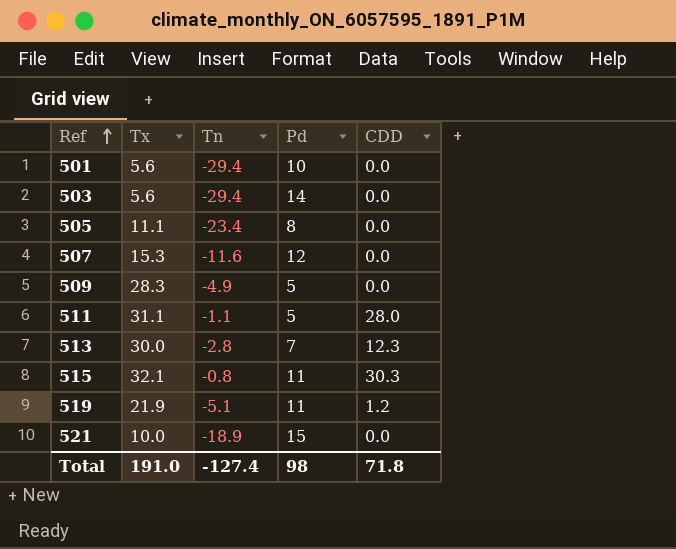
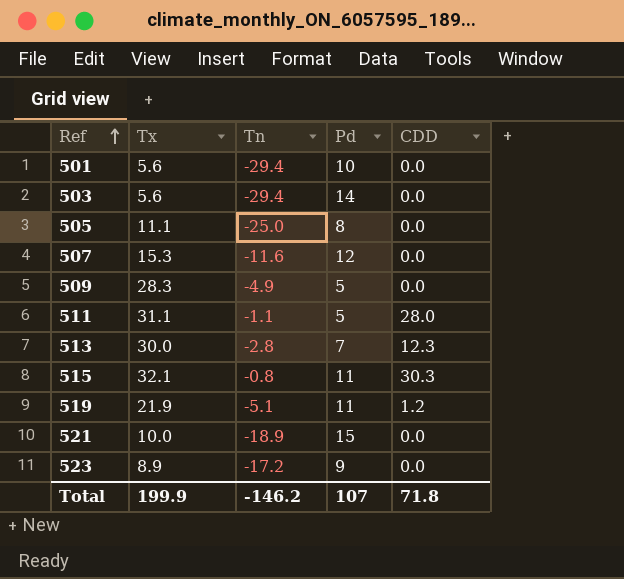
505 | Tn: -23.4 -> -25.0
row 523: none -> 8.9 | -17.2 | 9 | 0.0
Total | Tx: 191.0 -> 199.9
Total | Tn: -127.4 -> -146.2
Total | Pd: 98 -> 107

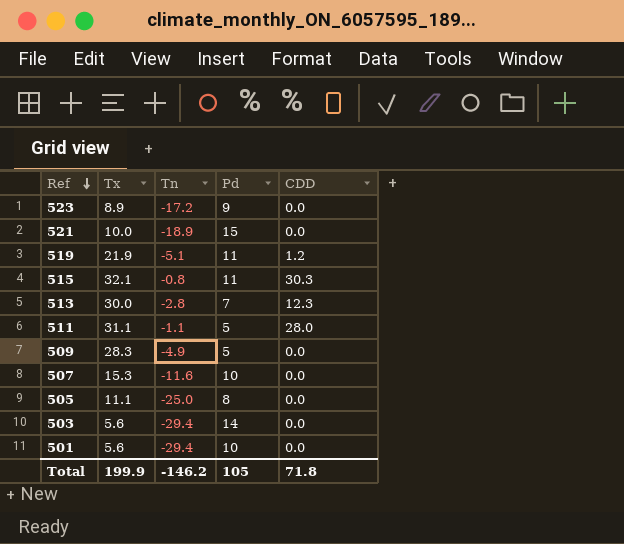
row order: Ref ascending -> Ref descending
507 | Pd: 12 -> 10
Total | Pd: 107 -> 105

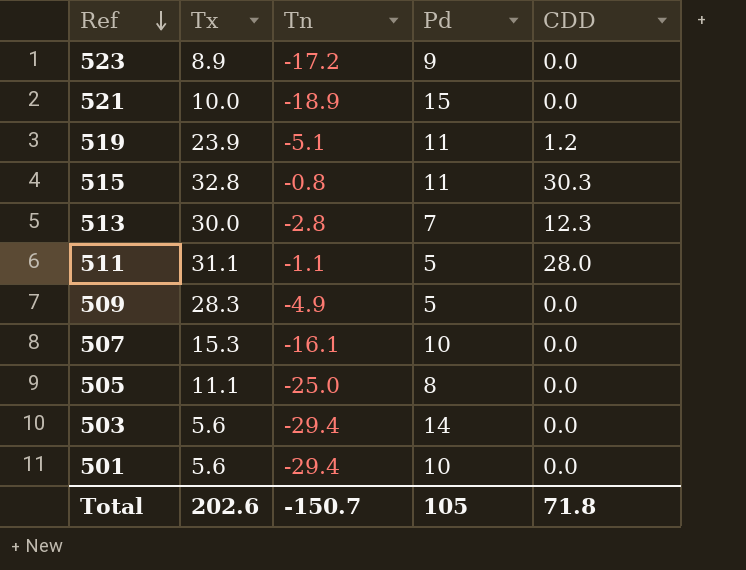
519 | Tx: 21.9 -> 23.9
515 | Tx: 32.1 -> 32.8
507 | Tn: -11.6 -> -16.1
Total | Tx: 199.9 -> 202.6
Total | Tn: -146.2 -> -150.7

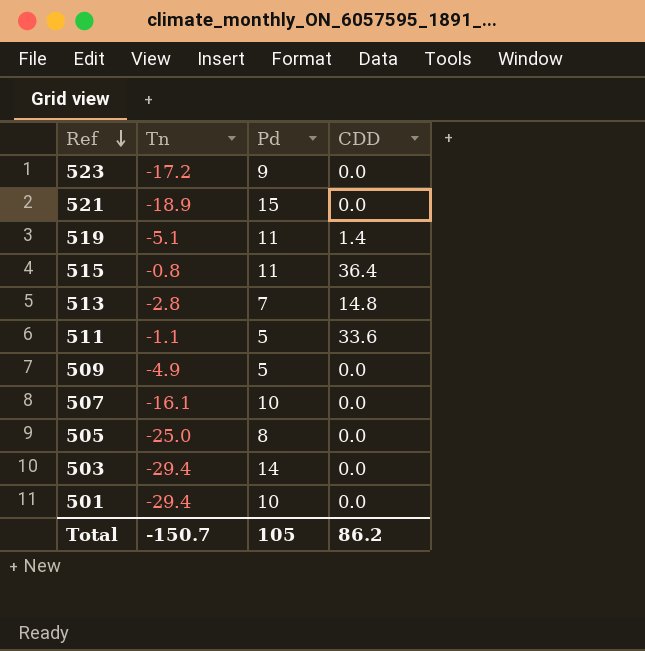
column Tx | position: 2 -> none
519 | CDD: 1.2 -> 1.4
515 | CDD: 30.3 -> 36.4
513 | CDD: 12.3 -> 14.8
511 | CDD: 28.0 -> 33.6
Total | CDD: 71.8 -> 86.2

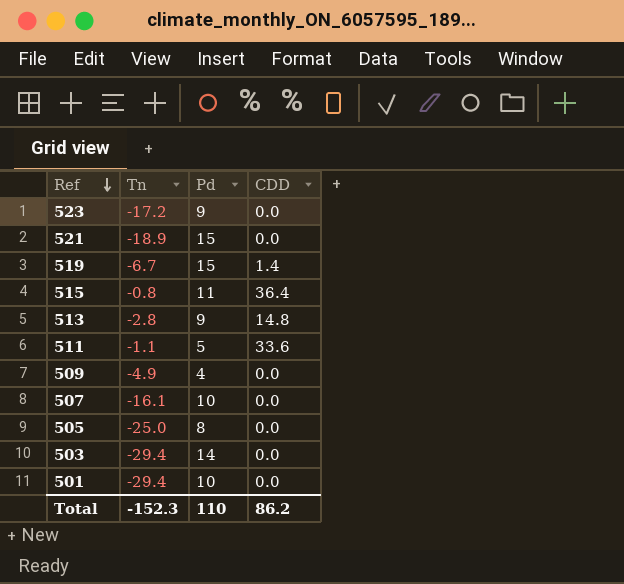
519 | Tn: -5.1 -> -6.7
519 | Pd: 11 -> 15
513 | Pd: 7 -> 9
509 | Pd: 5 -> 4
Total | Tn: -150.7 -> -152.3
Total | Pd: 105 -> 110

